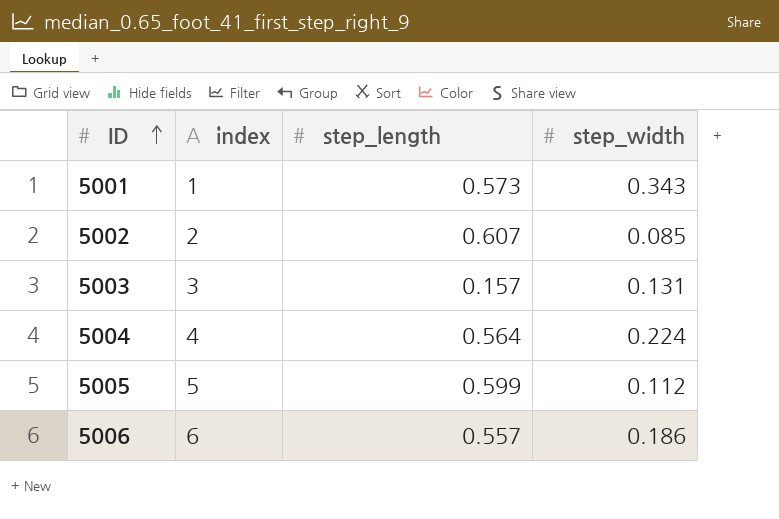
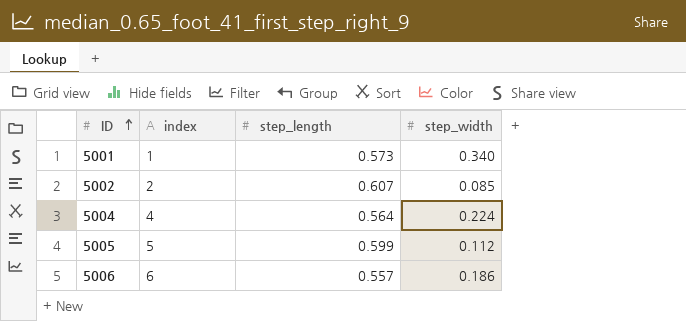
row 5003: 3 | 0.157 | 0.131 -> none
5001 | step_width: 0.343 -> 0.340

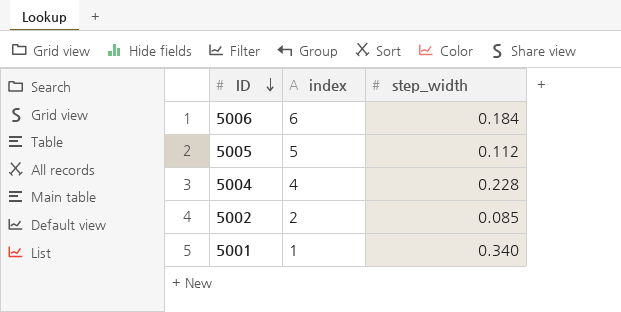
row order: ID ascending -> ID descending
column step_length | position: 3 -> none
5006 | step_width: 0.186 -> 0.184
5004 | step_width: 0.224 -> 0.228

